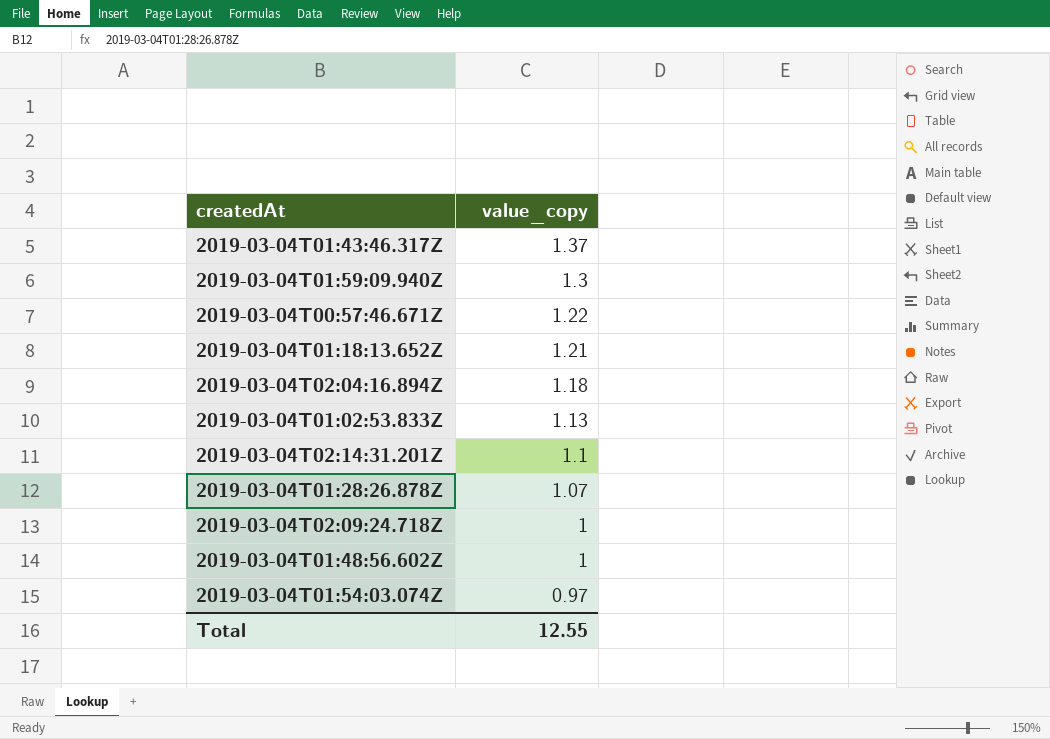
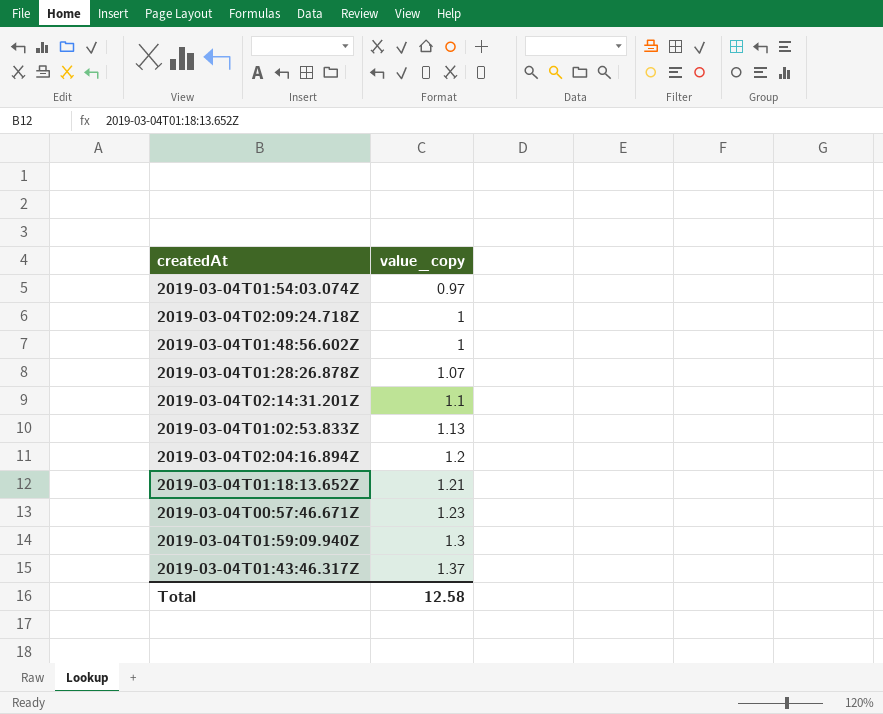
row order: value_copy descending -> value_copy ascending
2019-03-04T02:04:16.894Z | value_copy: 1.18 -> 1.2
2019-03-04T00:57:46.671Z | value_copy: 1.22 -> 1.23
Total | value_copy: 12.55 -> 12.58

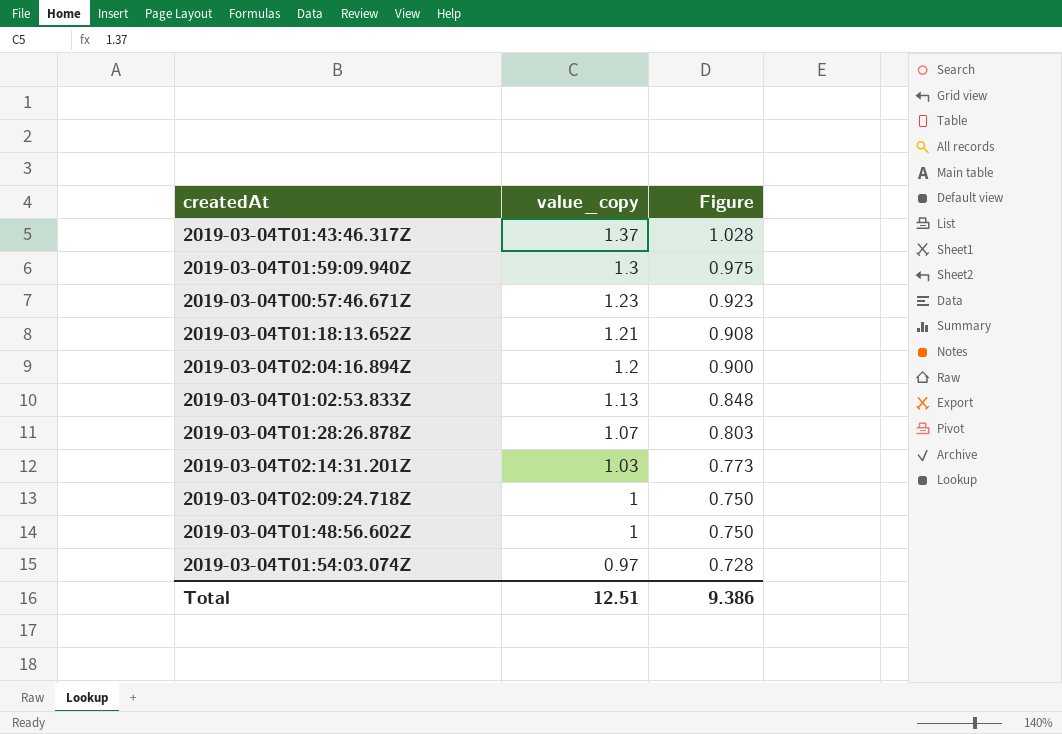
row order: value_copy ascending -> value_copy descending
column Figure | formula: none -> [value_copy] * 0.75
2019-03-04T02:14:31.201Z | value_copy: 1.1 -> 1.03
Total | value_copy: 12.58 -> 12.51

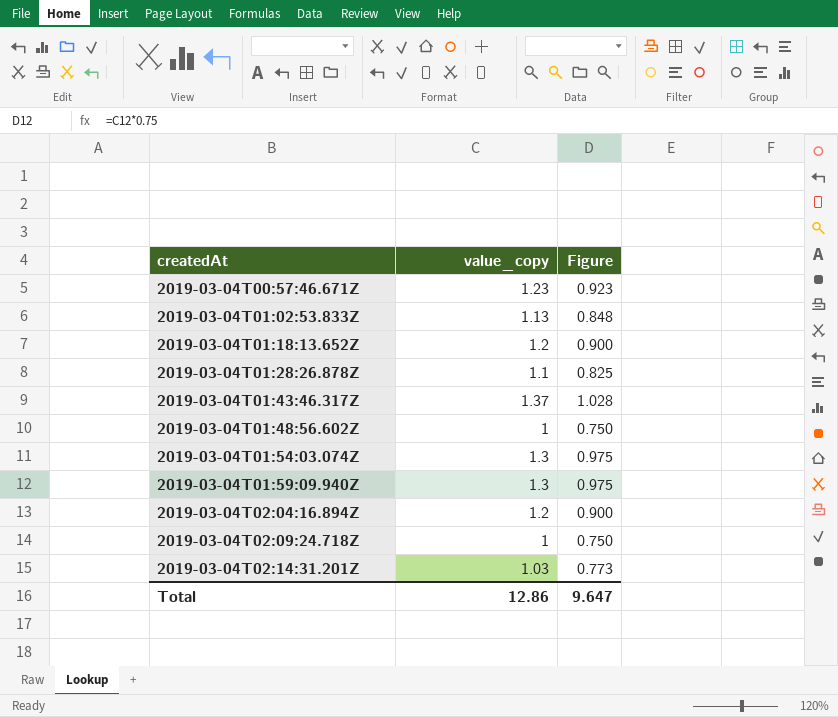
row order: value_copy descending -> createdAt ascending
2019-03-04T01:18:13.652Z | value_copy: 1.21 -> 1.2
2019-03-04T01:18:13.652Z | Figure: 0.908 -> 0.900
2019-03-04T01:28:26.878Z | value_copy: 1.07 -> 1.1
2019-03-04T01:28:26.878Z | Figure: 0.803 -> 0.825
2019-03-04T01:54:03.074Z | value_copy: 0.97 -> 1.3
2019-03-04T01:54:03.074Z | Figure: 0.728 -> 0.975
Total | value_copy: 12.51 -> 12.86
Total | Figure: 9.386 -> 9.647

